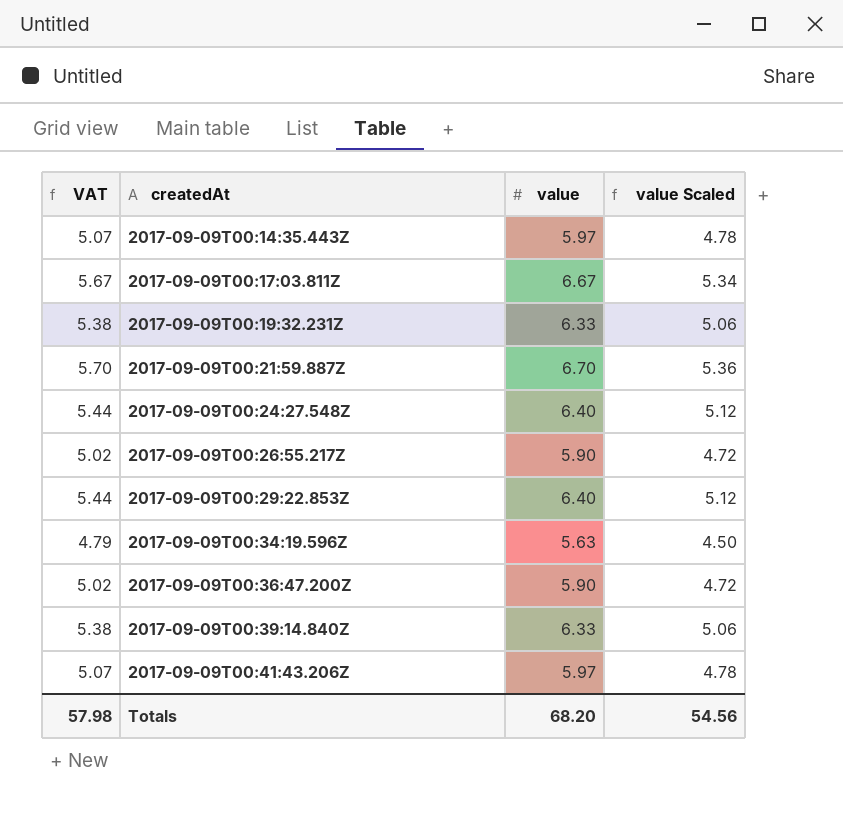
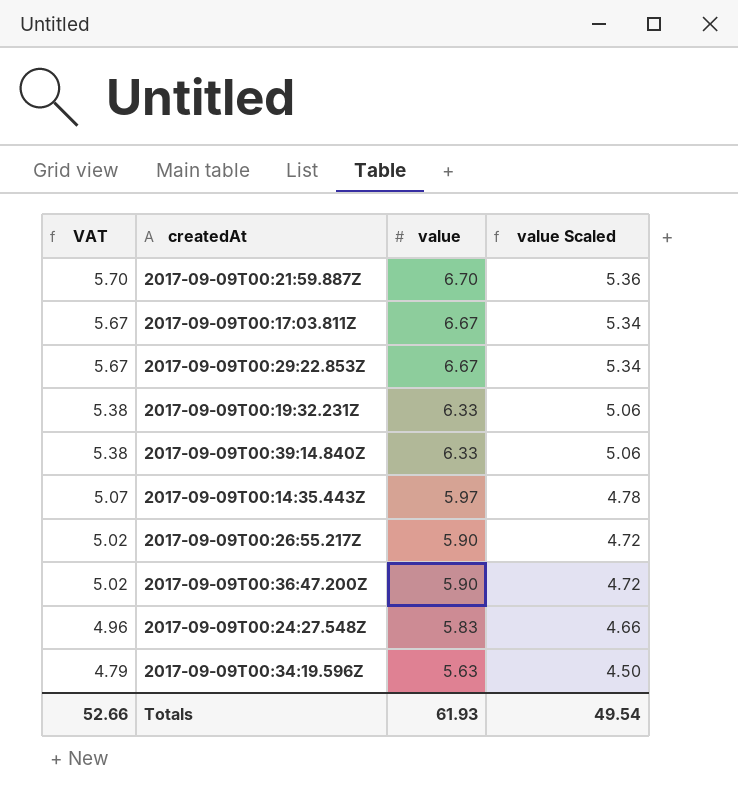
row order: createdAt ascending -> VAT descending
row 2017-09-09T00:41:43.206Z: 5.07 | 5.97 | 4.78 -> none
2017-09-09T00:29:22.853Z | VAT: 5.44 -> 5.67
2017-09-09T00:29:22.853Z | value: 6.40 -> 6.67
2017-09-09T00:29:22.853Z | value Scaled: 5.12 -> 5.34
2017-09-09T00:24:27.548Z | VAT: 5.44 -> 4.96
2017-09-09T00:24:27.548Z | value: 6.40 -> 5.83
2017-09-09T00:24:27.548Z | value Scaled: 5.12 -> 4.66
Totals | VAT: 57.98 -> 52.66
Totals | value: 68.20 -> 61.93
Totals | value Scaled: 54.56 -> 49.54

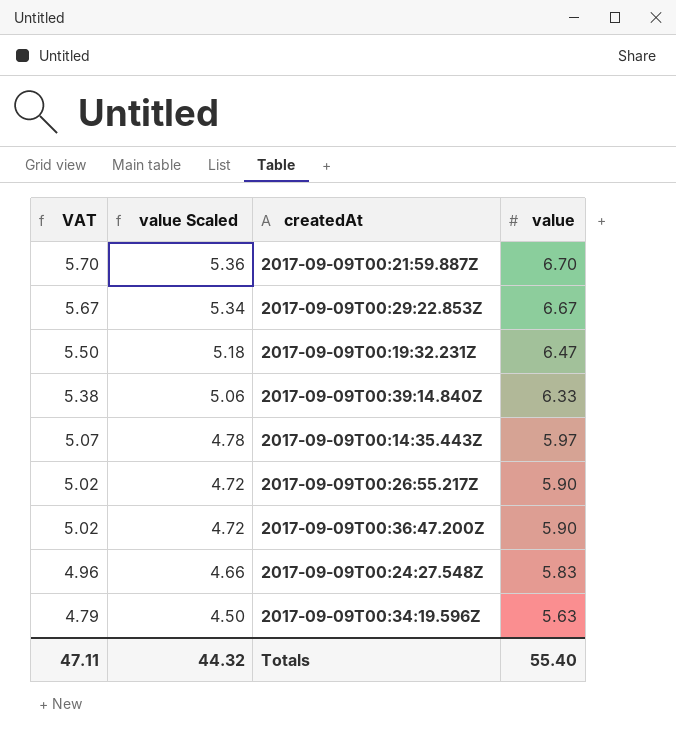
column value Scaled | position: 4 -> 2
row 2017-09-09T00:17:03.811Z: 5.67 | 6.67 | 5.34 -> none
2017-09-09T00:19:32.231Z | VAT: 5.38 -> 5.50
2017-09-09T00:19:32.231Z | value Scaled: 5.06 -> 5.18
2017-09-09T00:19:32.231Z | value: 6.33 -> 6.47
Totals | VAT: 52.66 -> 47.11
Totals | value Scaled: 49.54 -> 44.32
Totals | value: 61.93 -> 55.40

